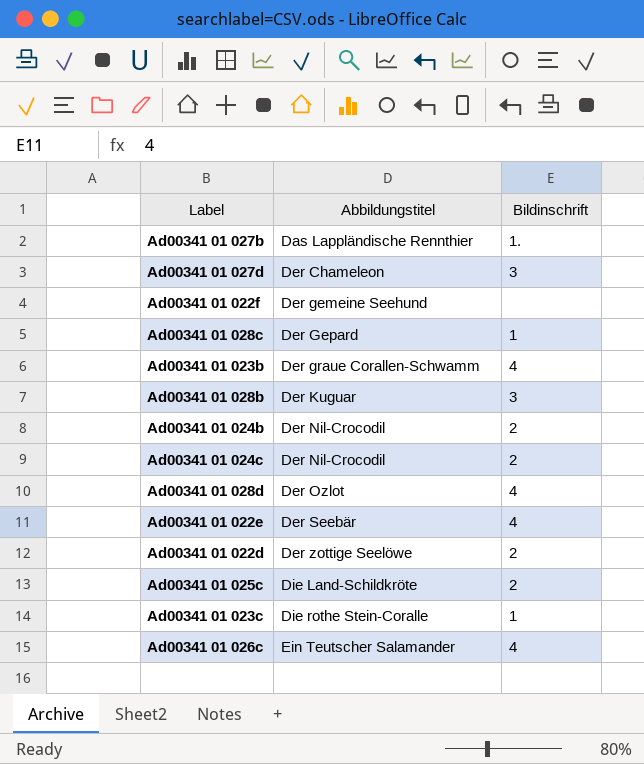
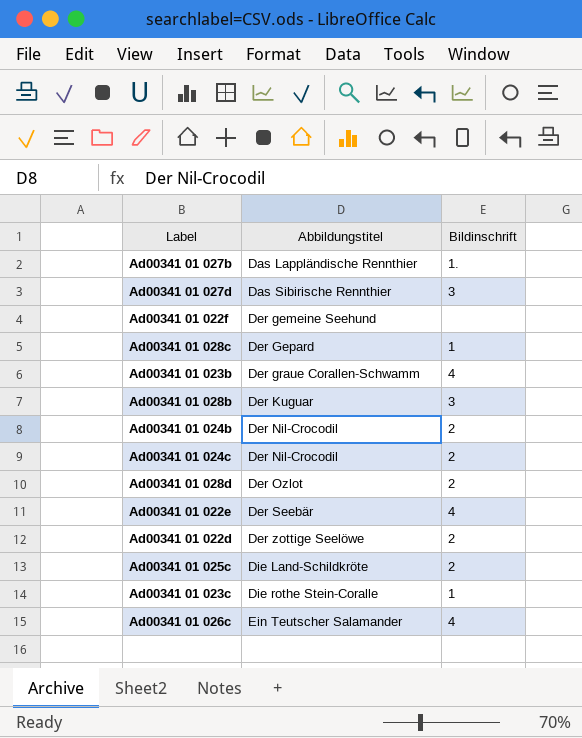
Ad00341 01 027d | Abbildungstitel: Der Chameleon -> Das Sibirische Rennthier
Ad00341 01 028d | Bildinschrift: 4 -> 2

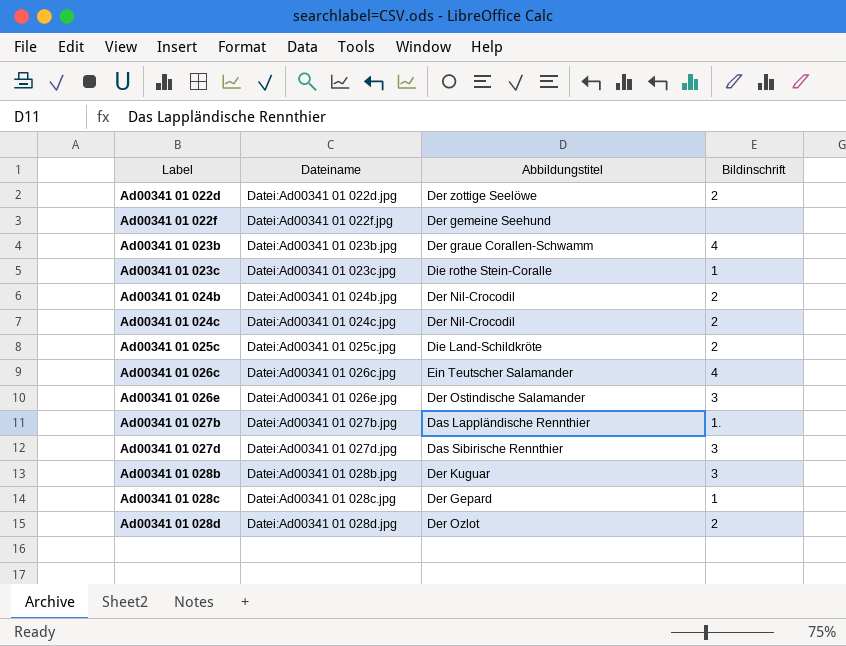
row order: Abbildungstitel ascending -> Label ascending
column Dateiname | position: none -> 2
row Ad00341 01 022e: Der Seebär | 4 -> none
row Ad00341 01 026e: none -> Datei:Ad00341 01 026e.jpg | Der Ostindische Salamander | 3

